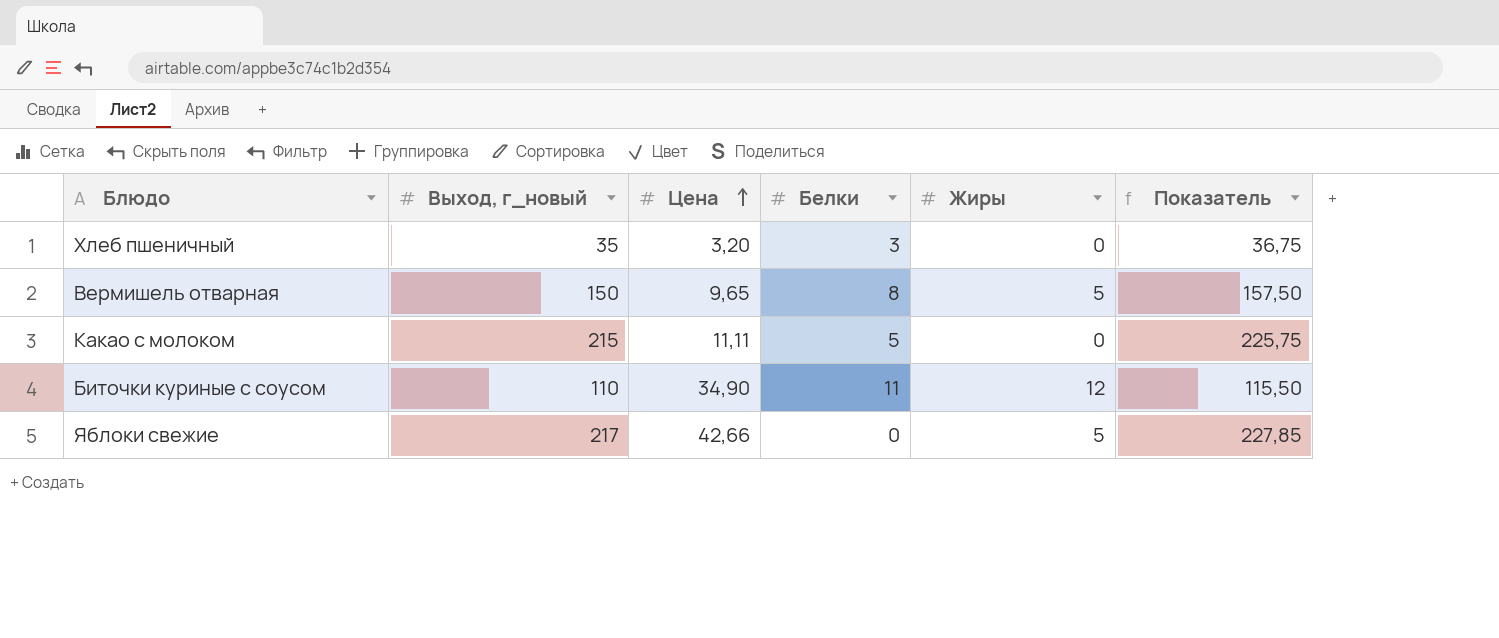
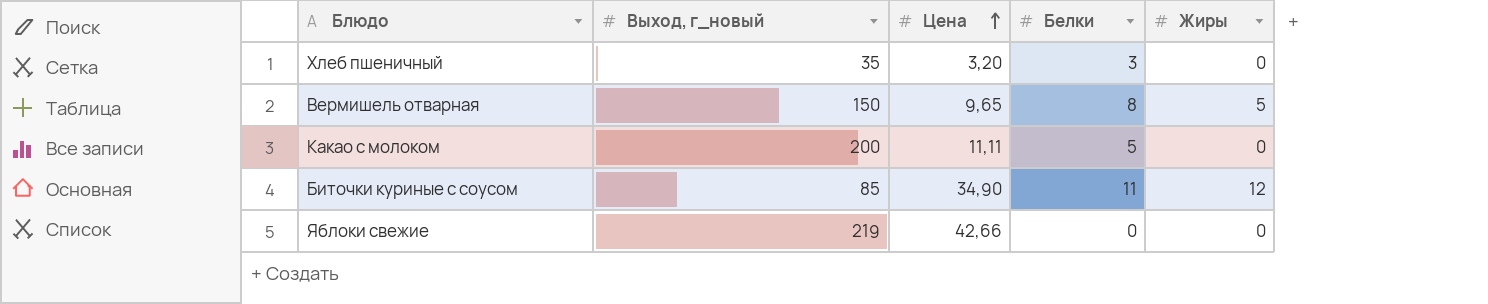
column Показатель | formula: [Выход, г_новый] * 1,05 -> none
Какао с молоком | Выход, г_новый: 215 -> 200
Биточки куриные с соусом | Выход, г_новый: 110 -> 85
Яблоки свежие | Выход, г_новый: 217 -> 219
Яблоки свежие | Жиры: 5 -> 0

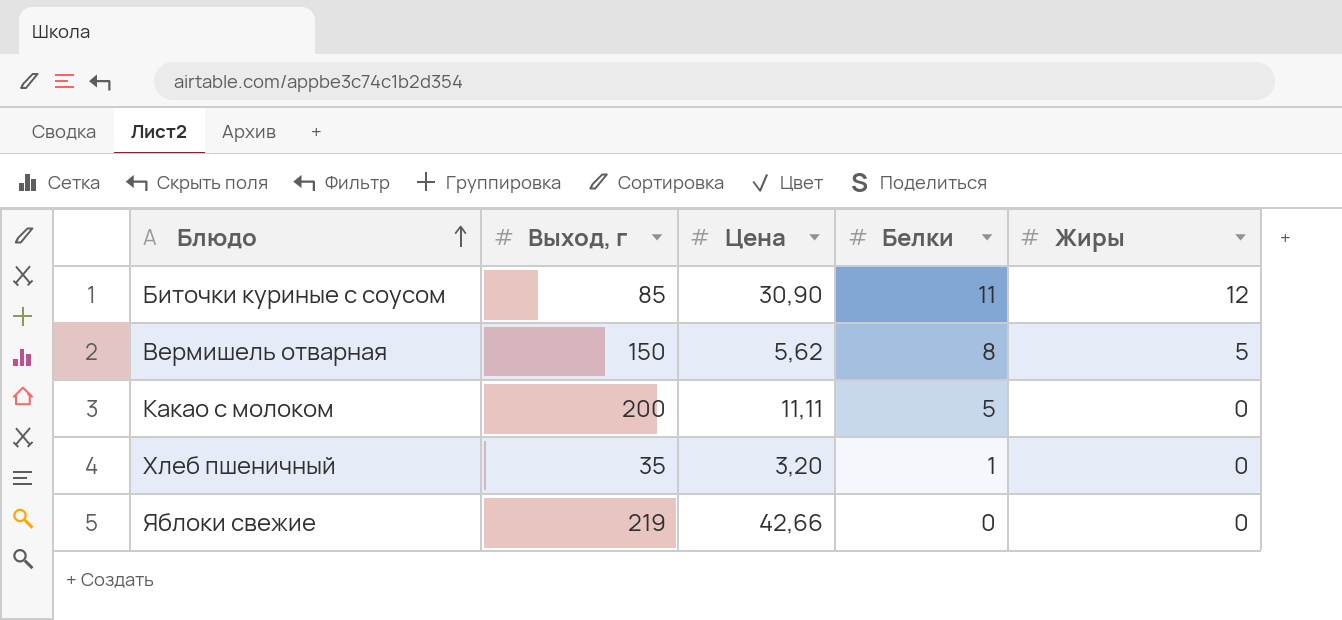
row order: Цена ascending -> Блюдо ascending
column name: Выход, г_новый -> Выход, г
Биточки куриные с соусом | Цена: 34,90 -> 30,90
Вермишель отварная | Цена: 9,65 -> 5,62
Хлеб пшеничный | Белки: 3 -> 1

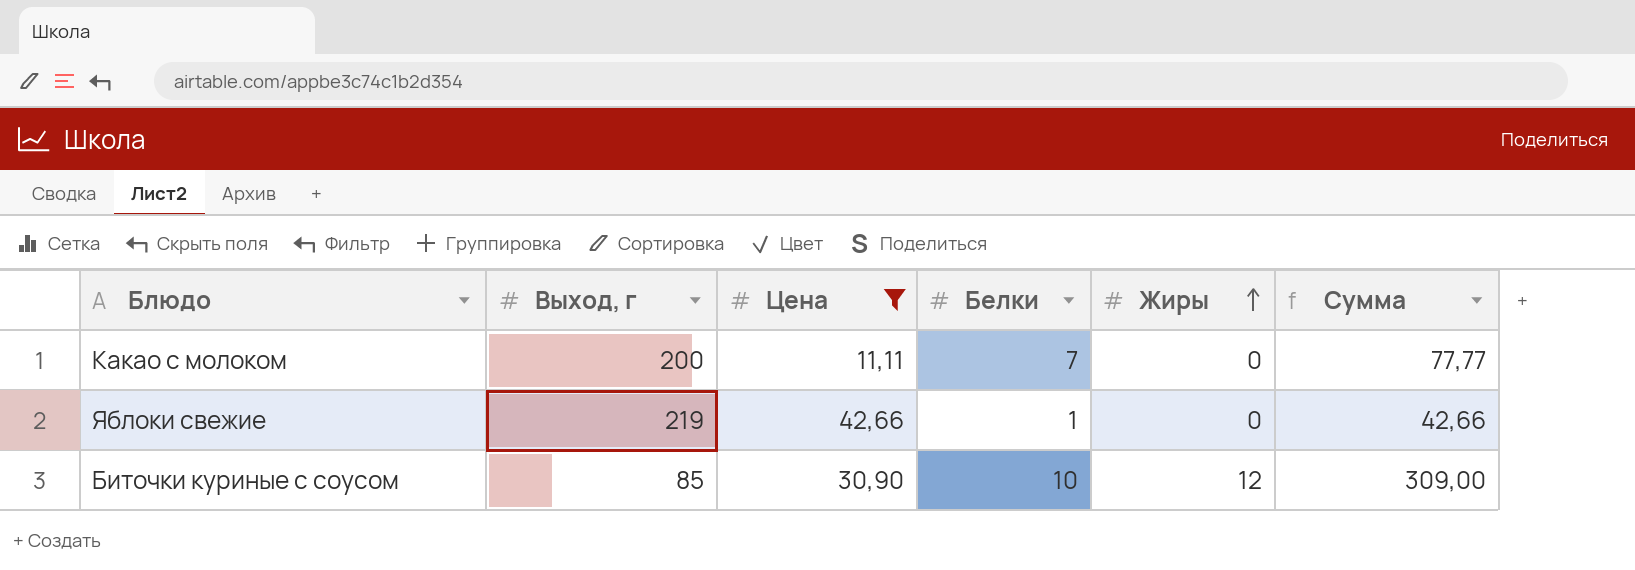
filter: none -> Цена >= 11,11
row order: Блюдо ascending -> Жиры ascending
column Сумма | formula: none -> [Цена] * [Белки]
Какао с молоком | Белки: 5 -> 7
Яблоки свежие | Белки: 0 -> 1
Биточки куриные с соусом | Белки: 11 -> 10

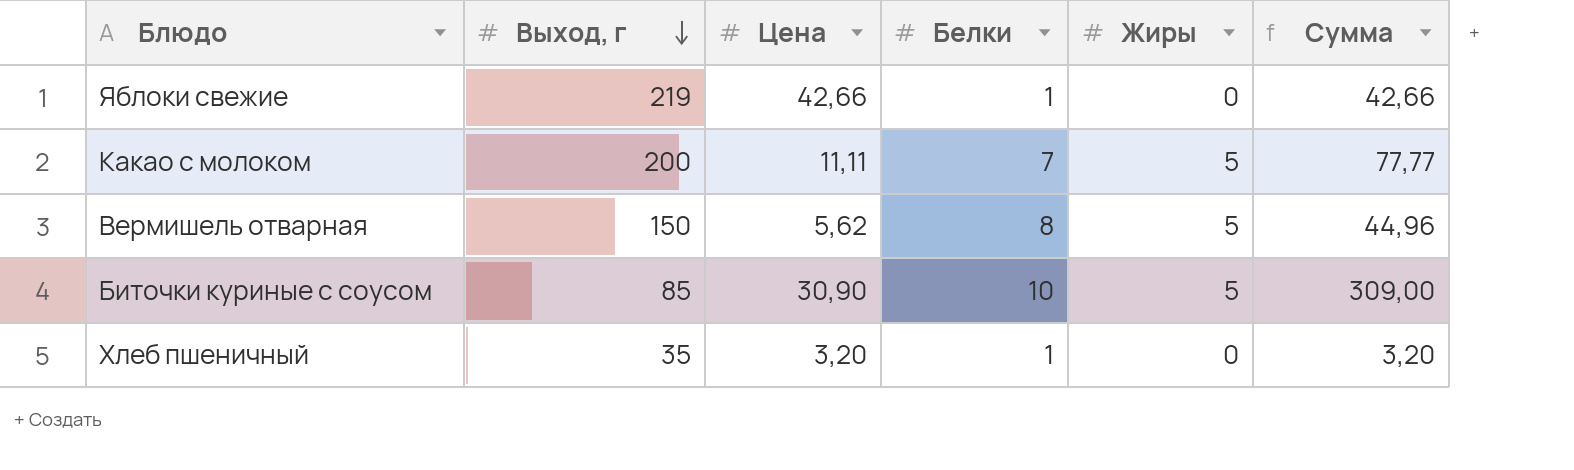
filter: Цена >= 11,11 -> none
row order: Жиры ascending -> Выход, г descending
Какао с молоком | Жиры: 0 -> 5
Биточки куриные с соусом | Жиры: 12 -> 5

